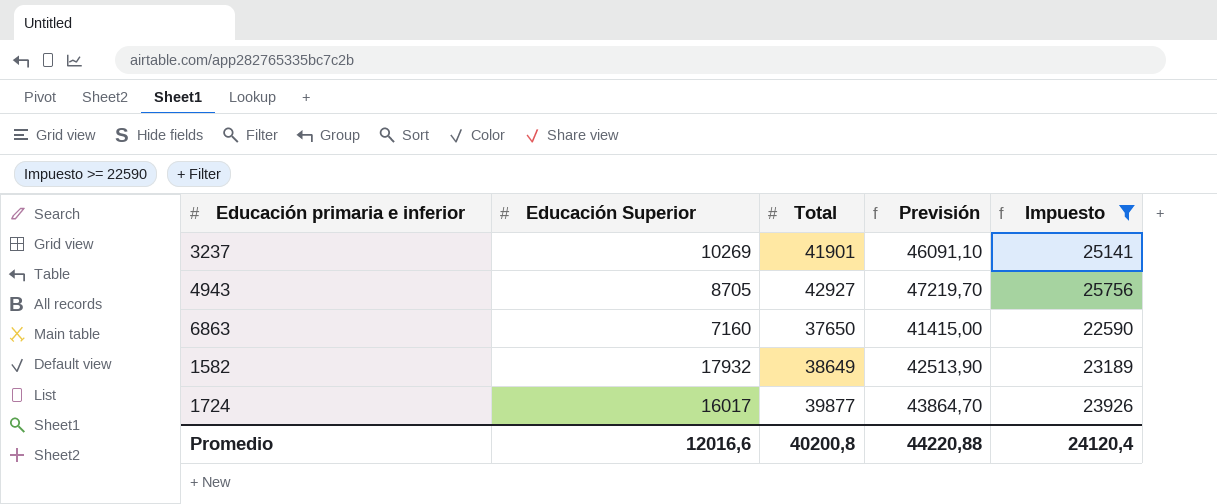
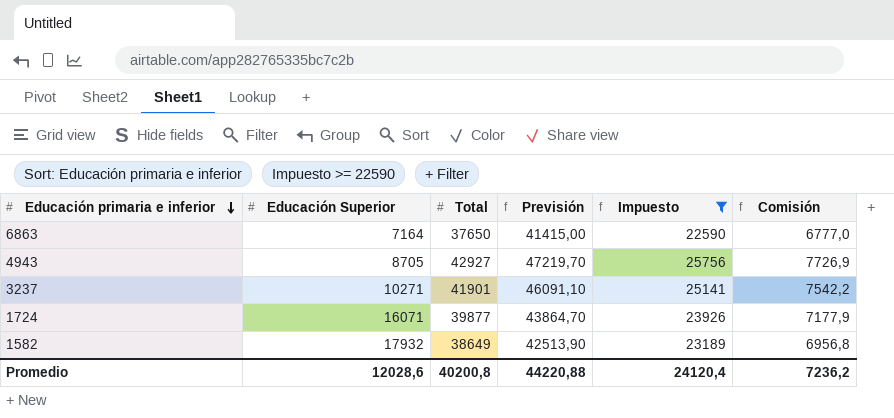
row order: none -> Educación primaria e inferior descending
column Comisión | formula: none -> [Total] * 0,18
6863 | Educación Superior: 7160 -> 7164
3237 | Educación Superior: 10269 -> 10271
1724 | Educación Superior: 16017 -> 16071
Promedio | Educación Superior: 12016,6 -> 12028,6

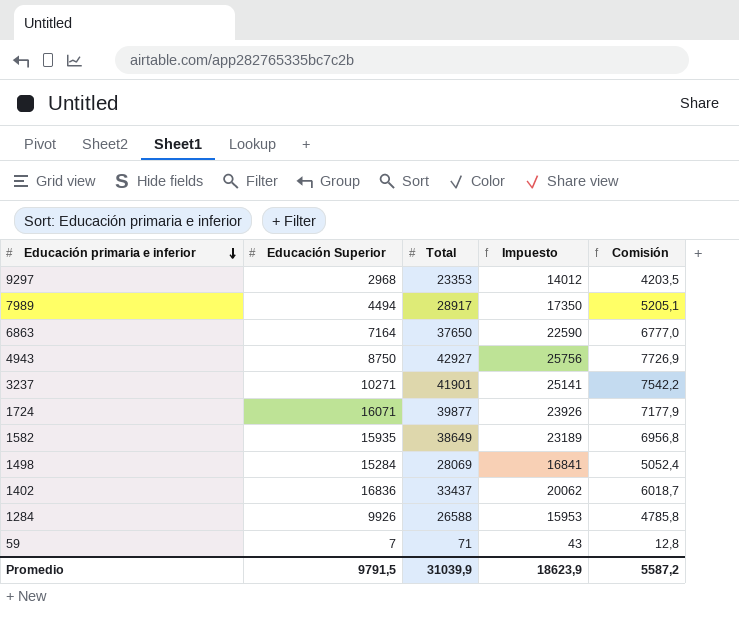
filter: Impuesto >= 22590 -> none
column Previsión | formula: [Total] * 1,1 -> none
4943 | Educación Superior: 8705 -> 8750
1582 | Educación Superior: 17932 -> 15935
Promedio | Educación Superior: 12028,6 -> 9791,5
Promedio | Total: 40200,8 -> 31039,9
Promedio | Impuesto: 24120,4 -> 18623,9
Promedio | Comisión: 7236,2 -> 5587,2

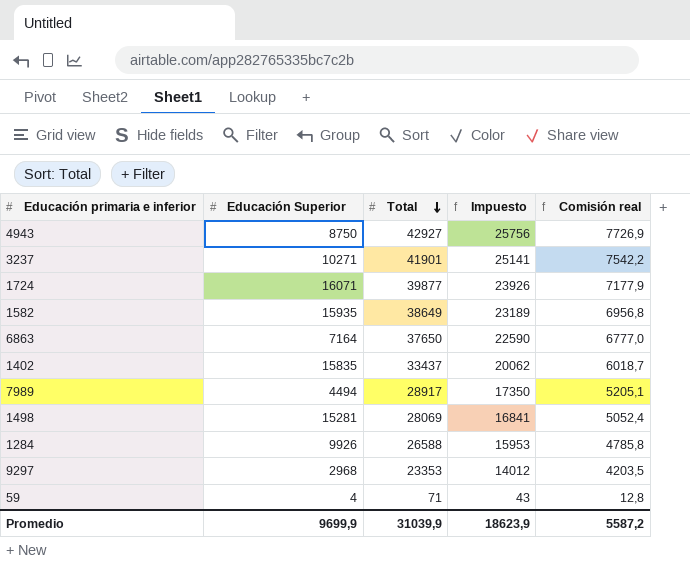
row order: Educación primaria e inferior descending -> Total descending
column name: Comisión -> Comisión real
1402 | Educación Superior: 16836 -> 15835
1498 | Educación Superior: 15284 -> 15281
59 | Educación Superior: 7 -> 4
Promedio | Educación Superior: 9791,5 -> 9699,9

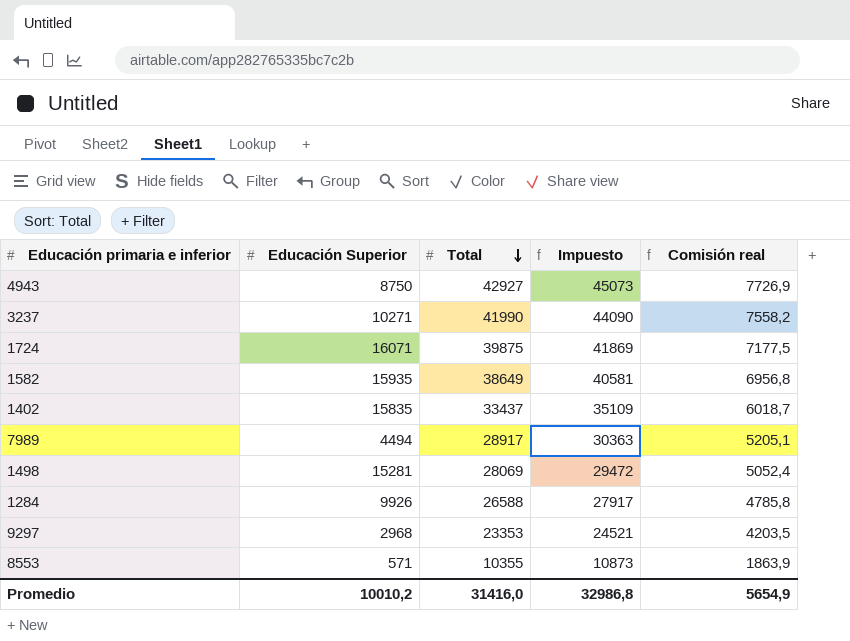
column Impuesto | formula: [Total] * 0,6 -> [Total] * 1,05
row 6863: 7164 | 37650 | 22590 | 6777,0 -> none
row 59: 4 | 71 | 43 | 12,8 -> none
3237 | Total: 41901 -> 41990
3237 | Comisión real: 7542,2 -> 7558,2
1724 | Total: 39877 -> 39875
1724 | Comisión real: 7177,9 -> 7177,5
row 8553: none -> 571 | 10355 | 10873 | 1863,9
Promedio | Educación Superior: 9699,9 -> 10010,2
Promedio | Total: 31039,9 -> 31416,0
Promedio | Impuesto: 18623,9 -> 32986,8
Promedio | Comisión real: 5587,2 -> 5654,9

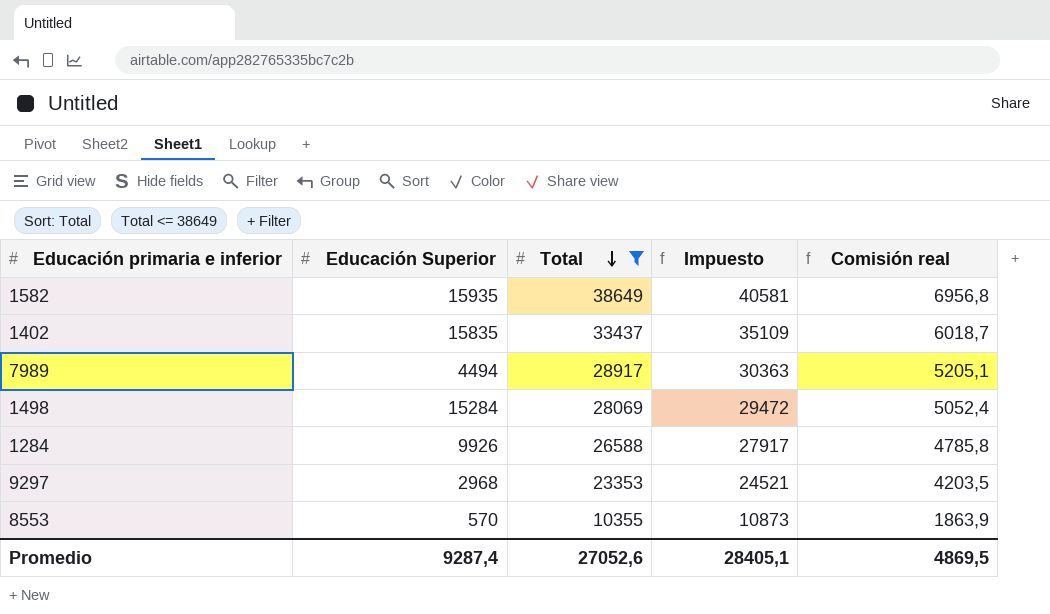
filter: none -> Total <= 38649
1498 | Educación Superior: 15281 -> 15284
8553 | Educación Superior: 571 -> 570
Promedio | Educación Superior: 10010,2 -> 9287,4
Promedio | Total: 31416,0 -> 27052,6
Promedio | Impuesto: 32986,8 -> 28405,1
Promedio | Comisión real: 5654,9 -> 4869,5

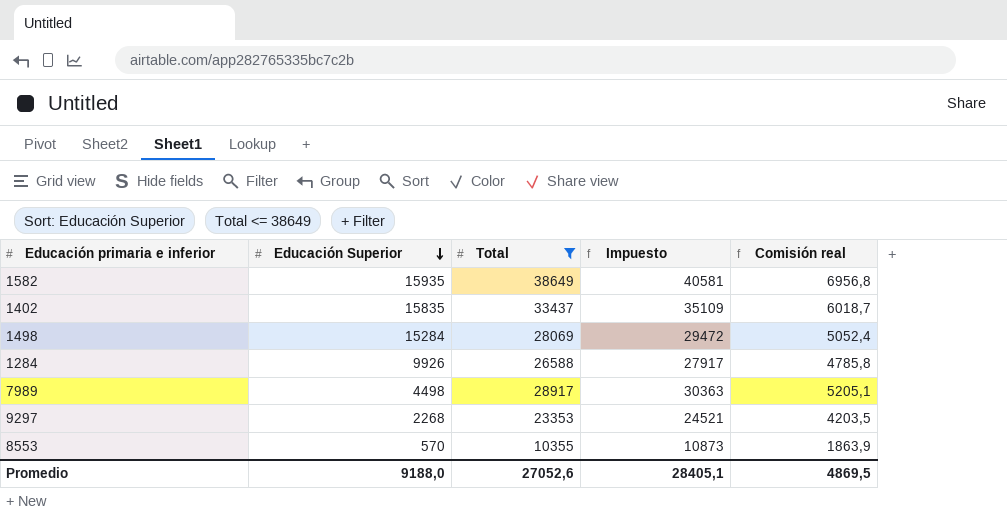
row order: Total descending -> Educación Superior descending
7989 | Educación Superior: 4494 -> 4498
9297 | Educación Superior: 2968 -> 2268
Promedio | Educación Superior: 9287,4 -> 9188,0

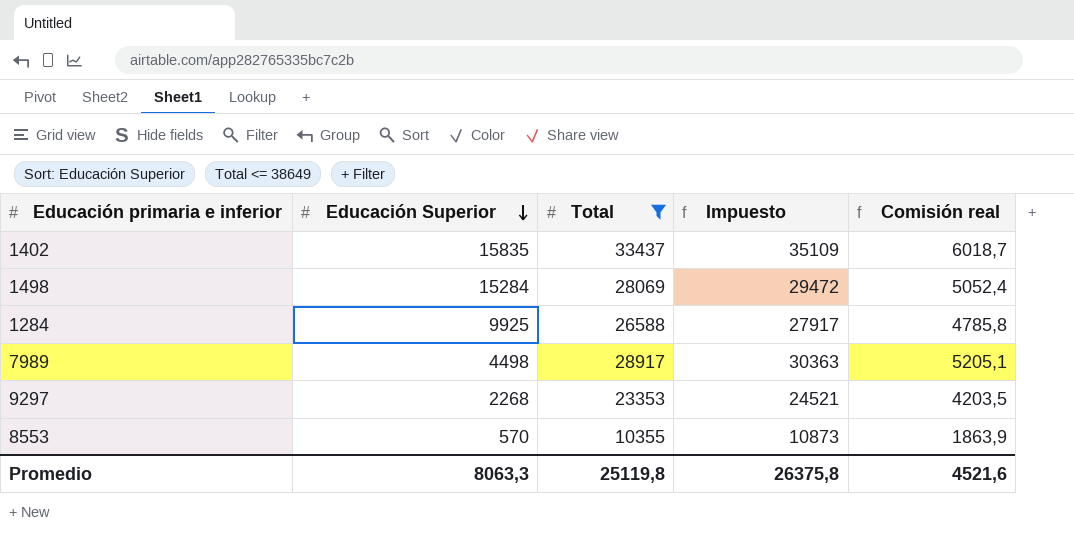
row 1582: 15935 | 38649 | 40581 | 6956,8 -> none
1284 | Educación Superior: 9926 -> 9925
Promedio | Educación Superior: 9188,0 -> 8063,3
Promedio | Total: 27052,6 -> 25119,8
Promedio | Impuesto: 28405,1 -> 26375,8
Promedio | Comisión real: 4869,5 -> 4521,6

